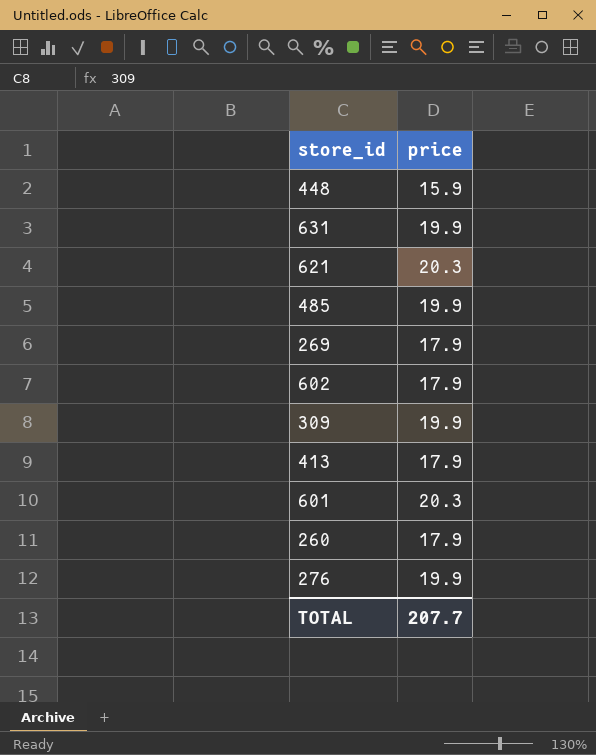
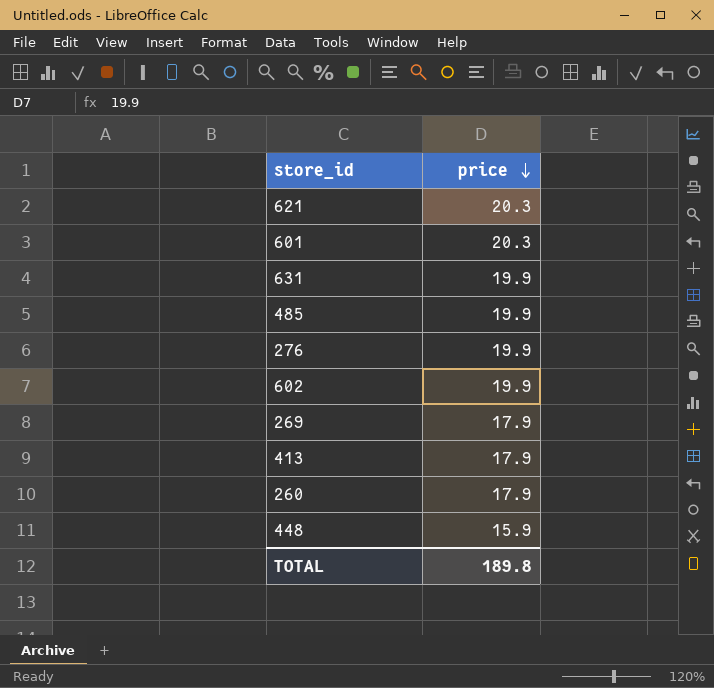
row order: none -> price descending
row 309: 19.9 -> none
602 | price: 17.9 -> 19.9
TOTAL | price: 207.7 -> 189.8

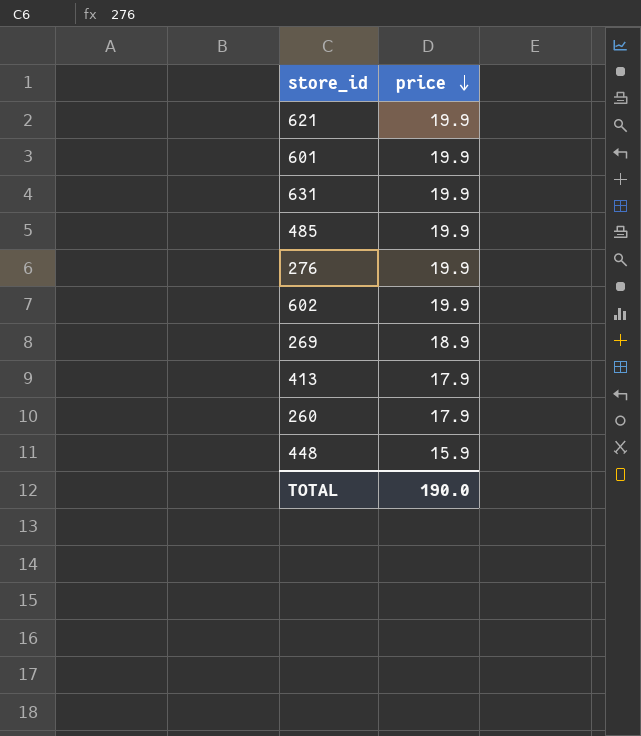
621 | price: 20.3 -> 19.9
601 | price: 20.3 -> 19.9
269 | price: 17.9 -> 18.9
TOTAL | price: 189.8 -> 190.0

